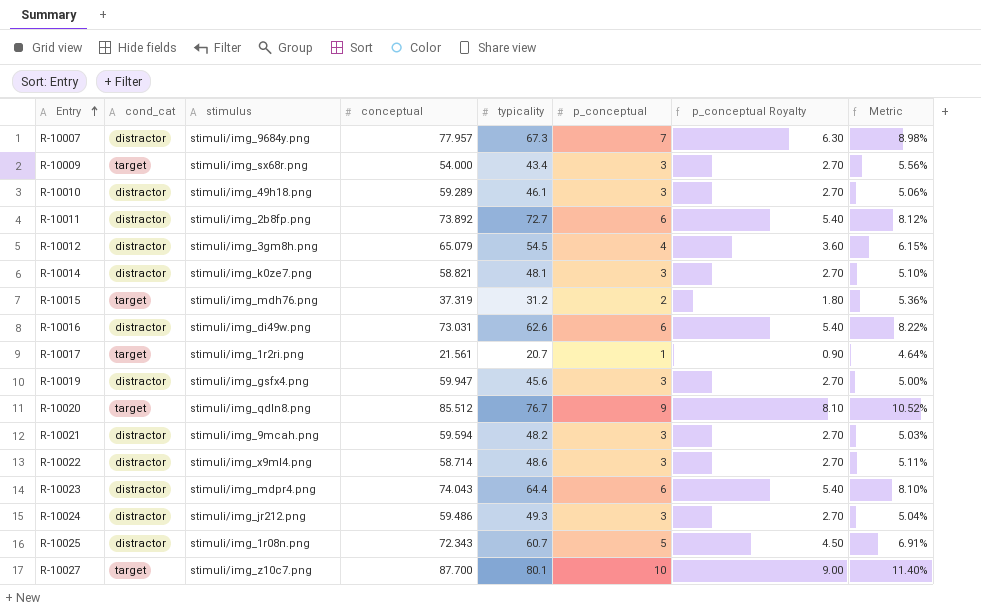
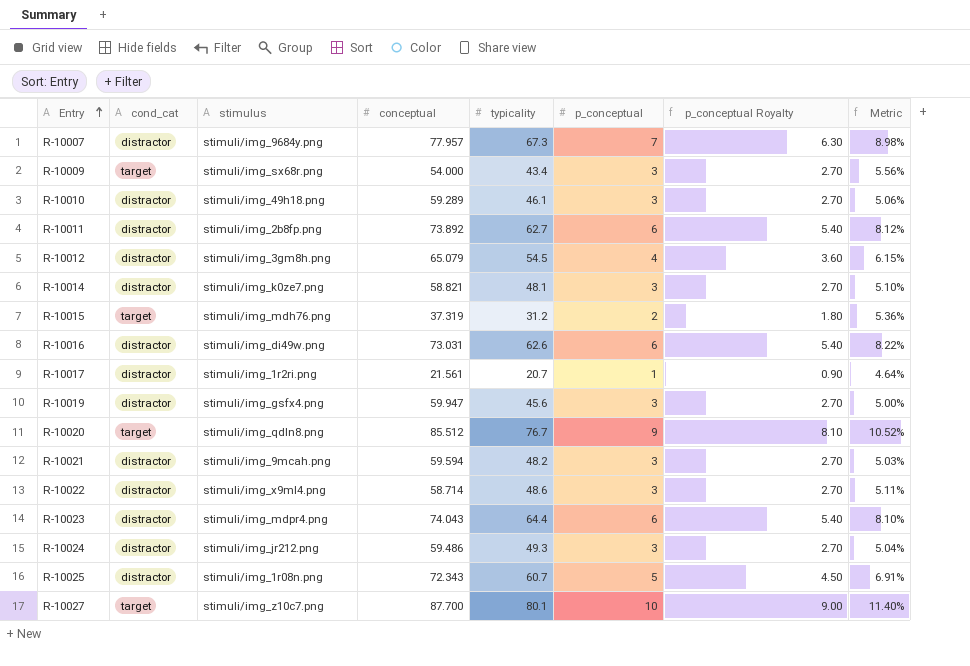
R-10011 | typicality: 72.7 -> 62.7
R-10017 | cond_cat: target -> distractor

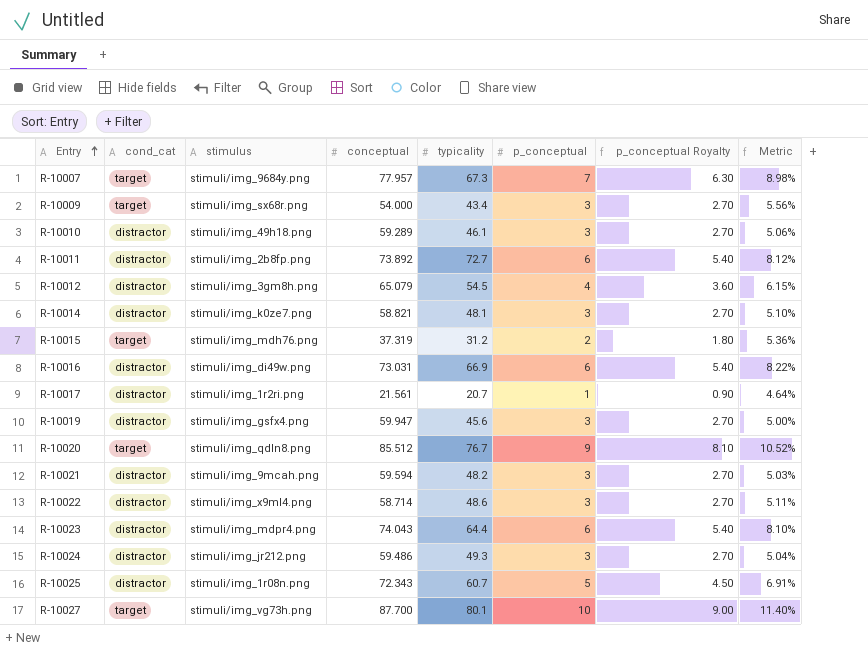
R-10007 | cond_cat: distractor -> target
R-10011 | typicality: 62.7 -> 72.7
R-10016 | typicality: 62.6 -> 66.9
R-10027 | stimulus: stimuli/img_z10c7.png -> stimuli/img_vg73h.png

